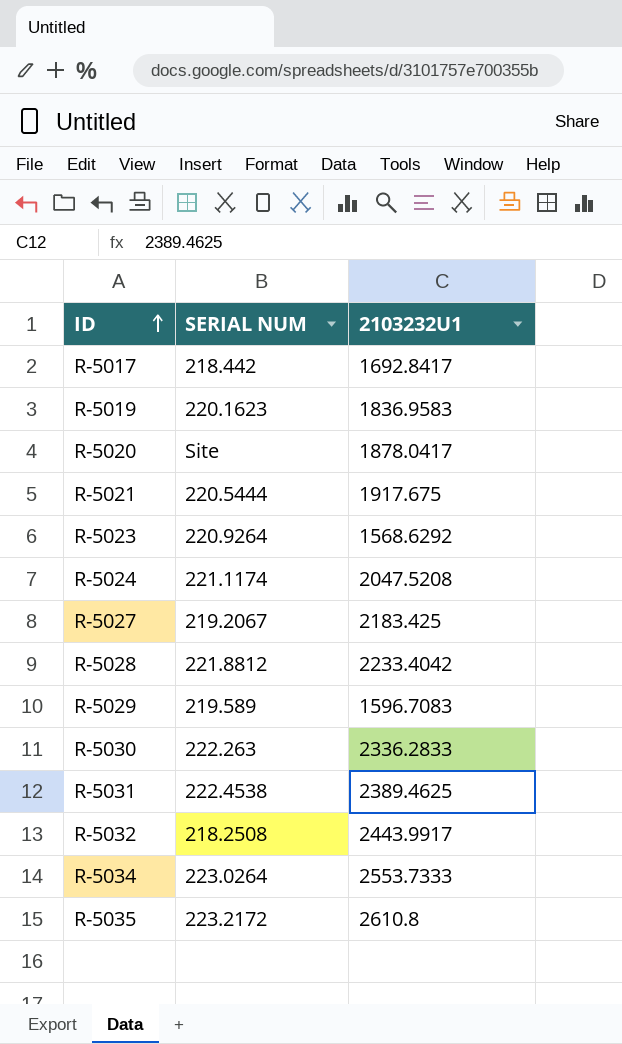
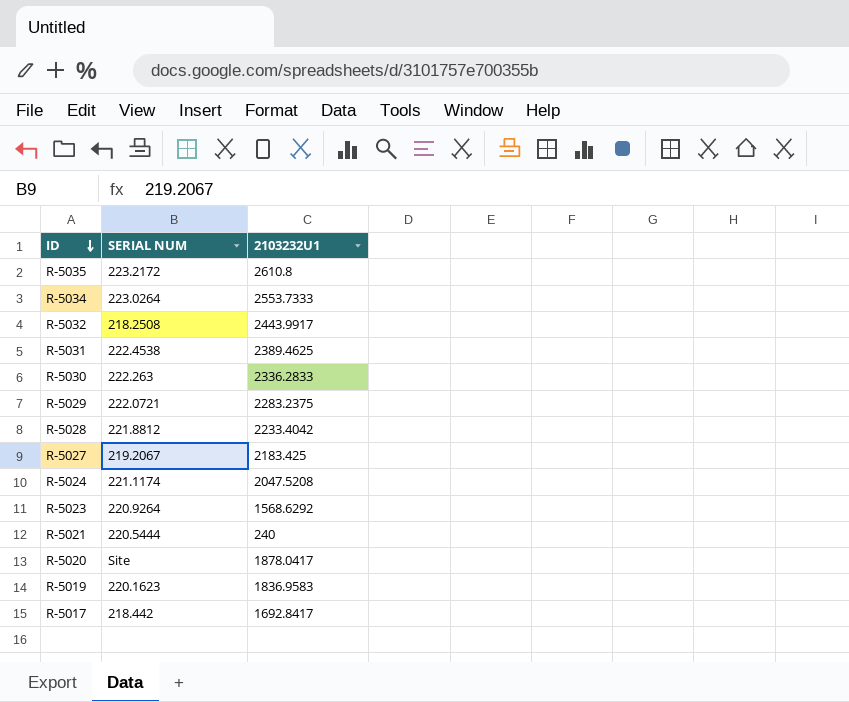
row order: ID ascending -> ID descending
R-5029 | SERIAL NUM: 219.589 -> 222.0721
R-5029 | 2103232U1: 1596.7083 -> 2283.2375
R-5021 | 2103232U1: 1917.675 -> 240

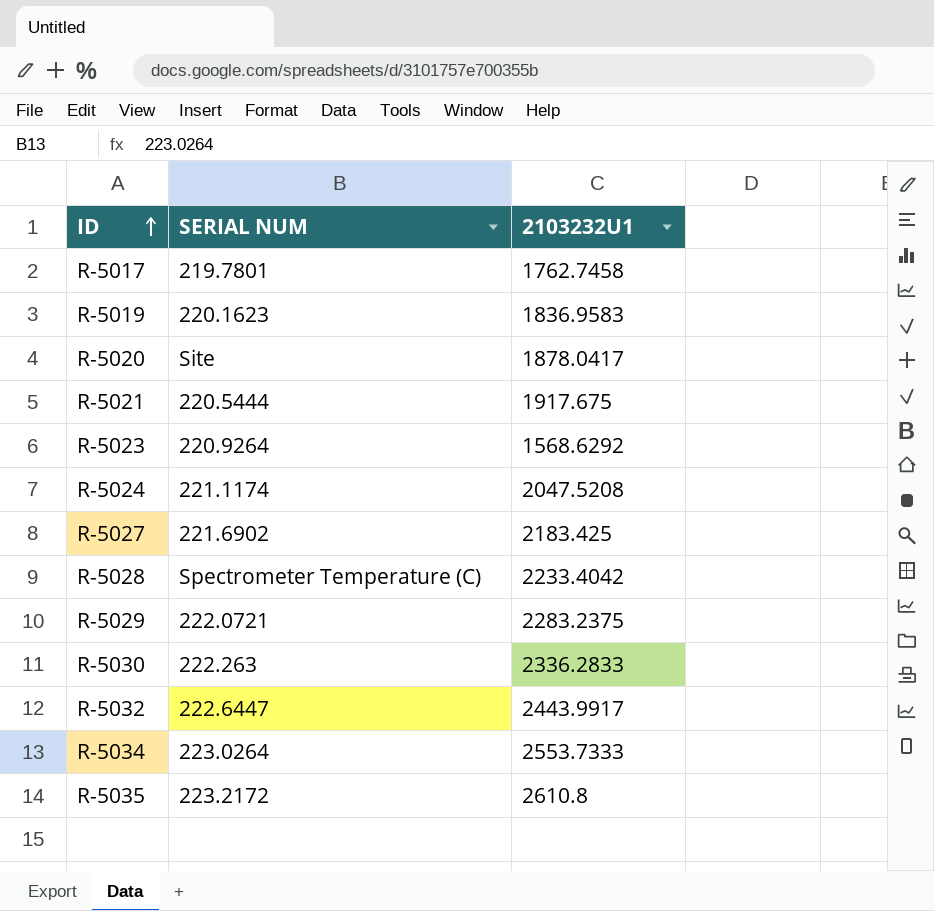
row order: ID descending -> ID ascending
row R-5031: 222.4538 | 2389.4625 -> none
R-5017 | SERIAL NUM: 218.442 -> 219.7801
R-5017 | 2103232U1: 1692.8417 -> 1762.7458
R-5021 | 2103232U1: 240 -> 1917.675
R-5027 | SERIAL NUM: 219.2067 -> 221.6902
R-5028 | SERIAL NUM: 221.8812 -> Spectrometer Temperature (C)
R-5032 | SERIAL NUM: 218.2508 -> 222.6447

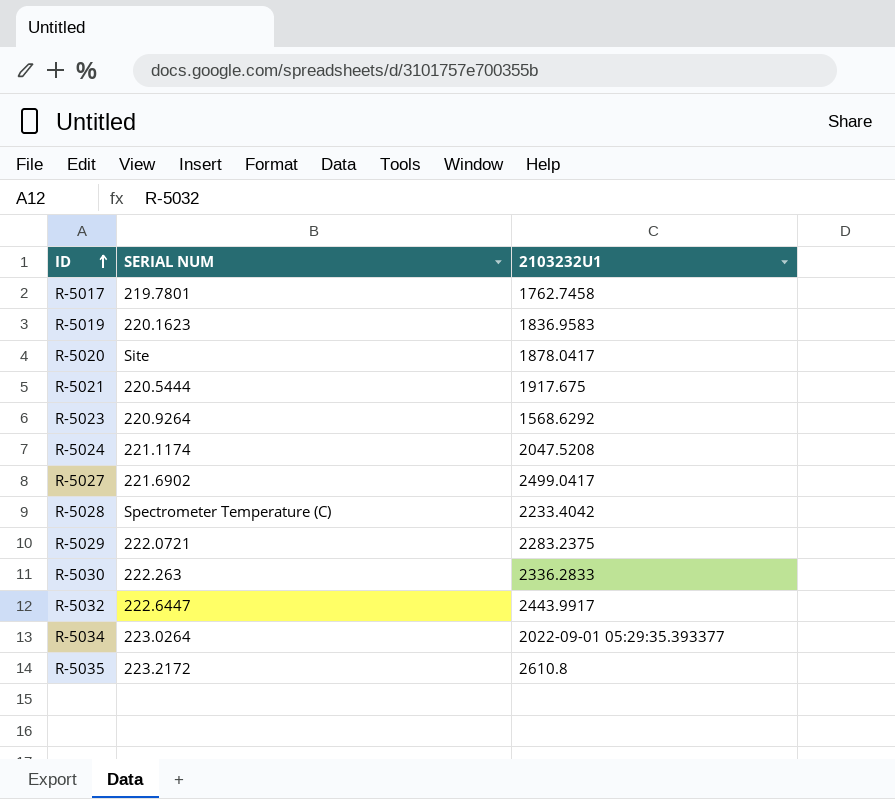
R-5027 | 2103232U1: 2183.425 -> 2499.0417
R-5034 | 2103232U1: 2553.7333 -> 2022-09-01 05:29:35.393377

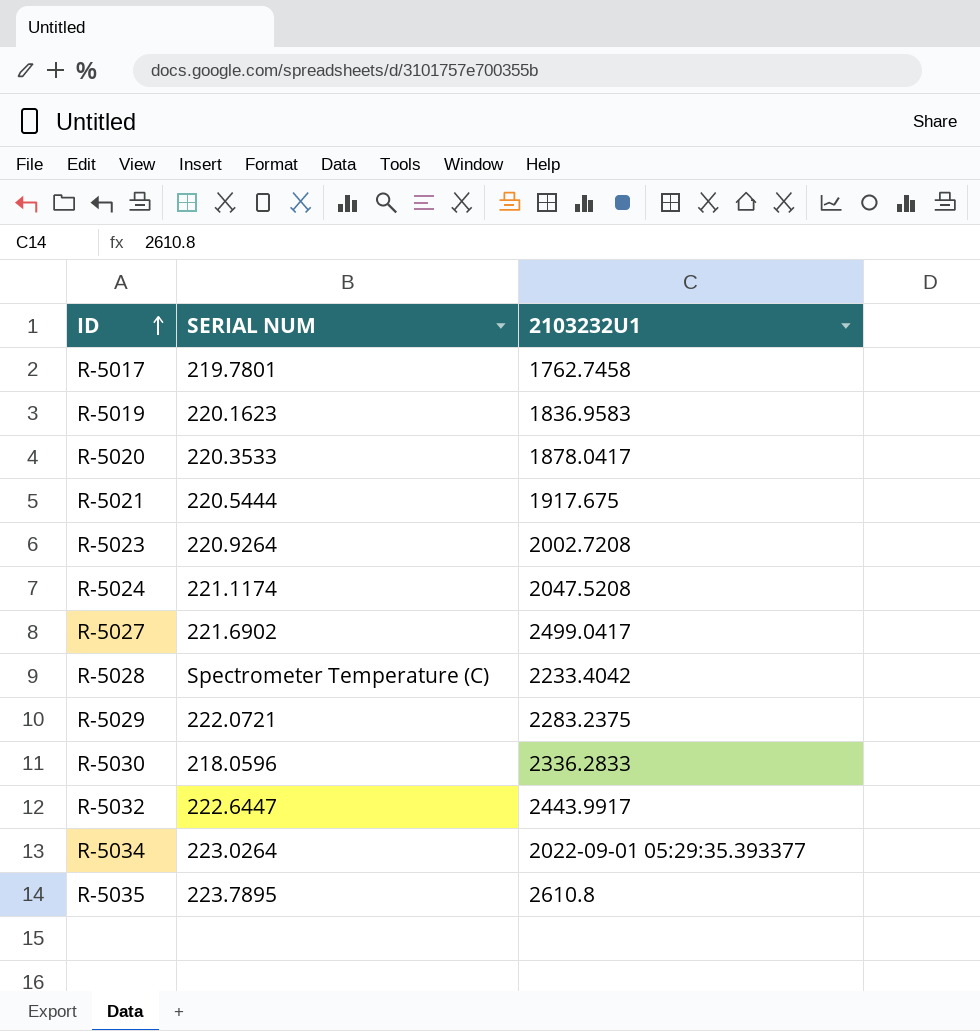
R-5020 | SERIAL NUM: Site -> 220.3533
R-5023 | 2103232U1: 1568.6292 -> 2002.7208
R-5030 | SERIAL NUM: 222.263 -> 218.0596
R-5035 | SERIAL NUM: 223.2172 -> 223.7895

